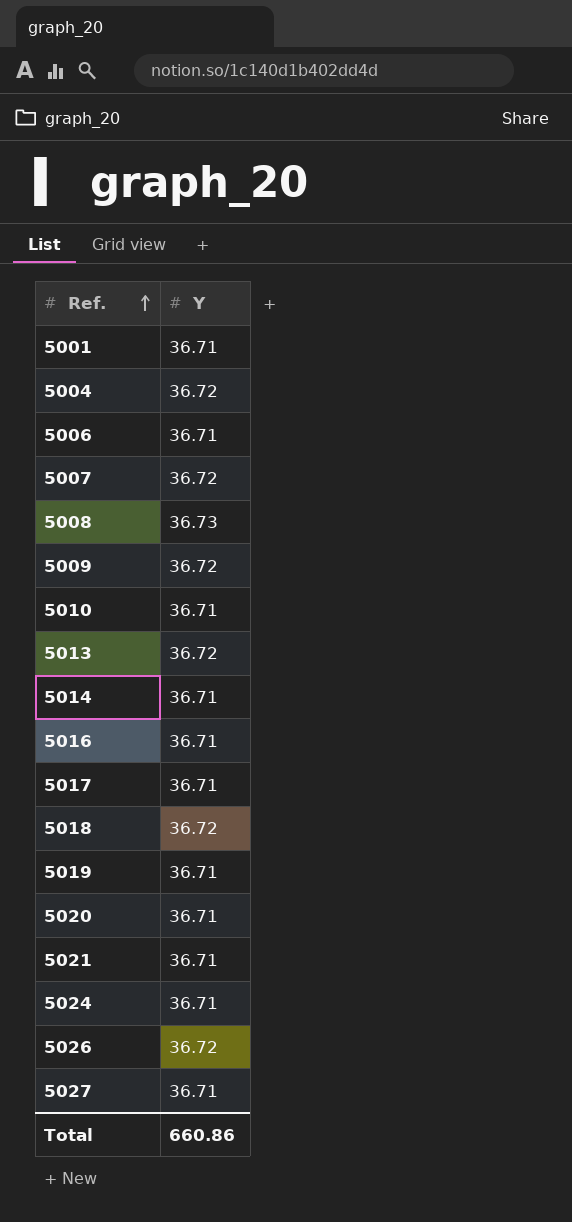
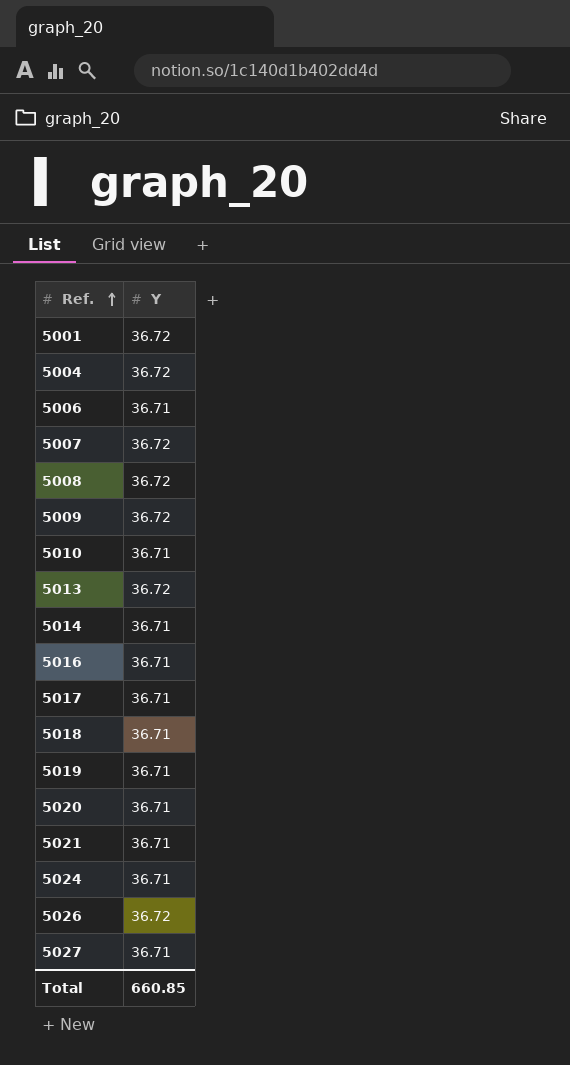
5001 | Y: 36.71 -> 36.72
5008 | Y: 36.73 -> 36.72
5018 | Y: 36.72 -> 36.71
Total | Y: 660.86 -> 660.85

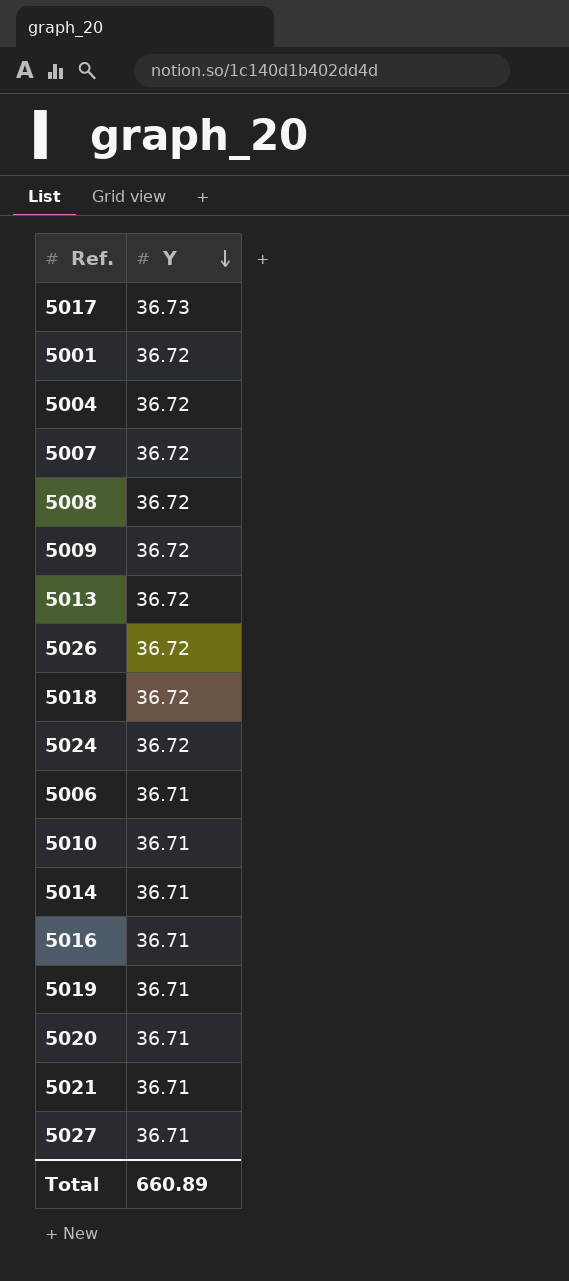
row order: Ref. ascending -> Y descending
5017 | Y: 36.71 -> 36.73
5018 | Y: 36.71 -> 36.72
5024 | Y: 36.71 -> 36.72
Total | Y: 660.85 -> 660.89

